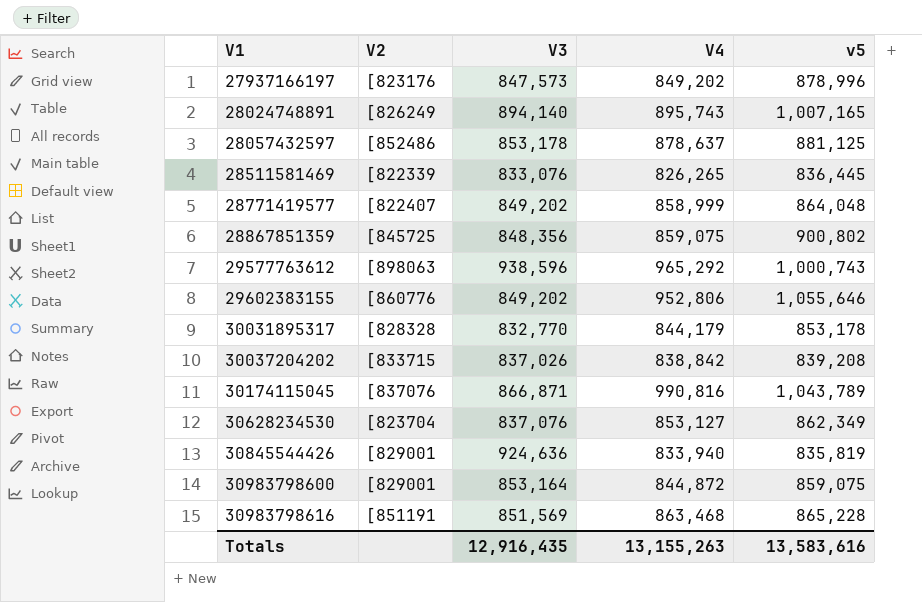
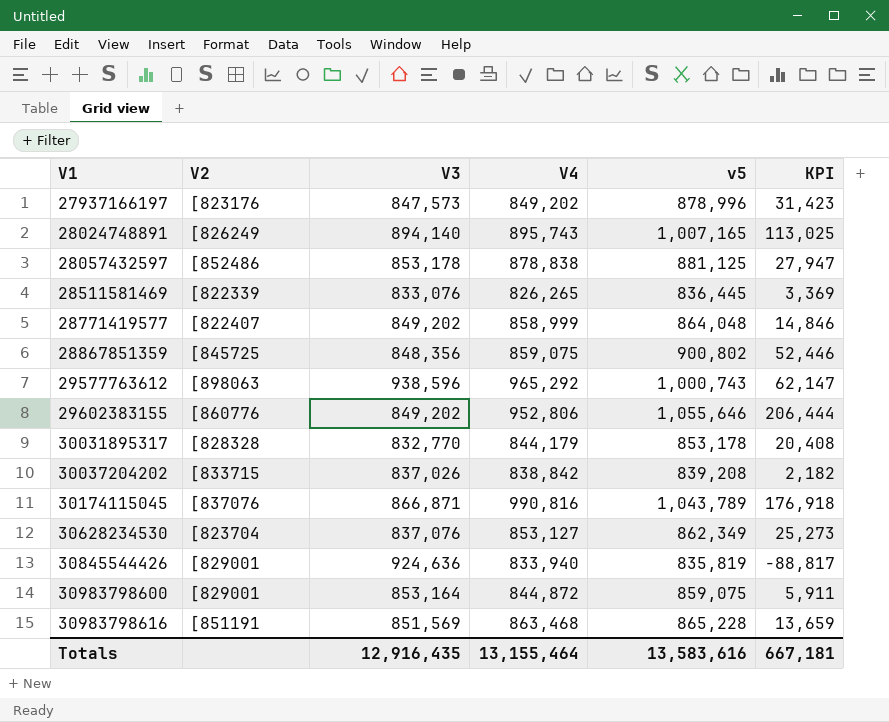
column KPI | formula: none -> [v5] - [V3]
28057432597 | V4: 878,637 -> 878,838
Totals | V4: 13,155,263 -> 13,155,464

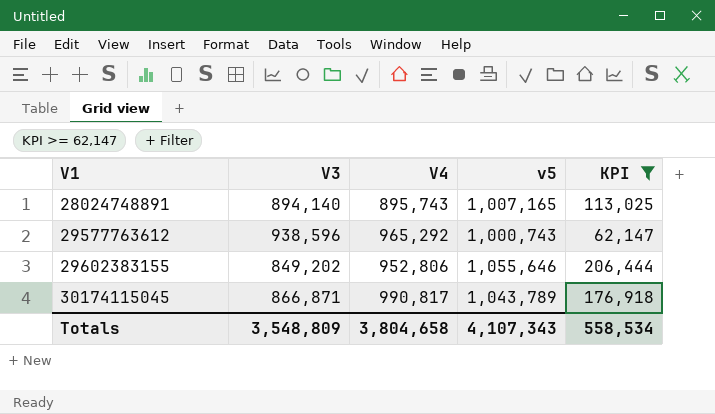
filter: none -> KPI >= 62,147
column V2 | position: 2 -> none
30174115045 | V4: 990,816 -> 990,817
Totals | V3: 12,916,435 -> 3,548,809
Totals | V4: 13,155,464 -> 3,804,658
Totals | v5: 13,583,616 -> 4,107,343
Totals | KPI: 667,181 -> 558,534

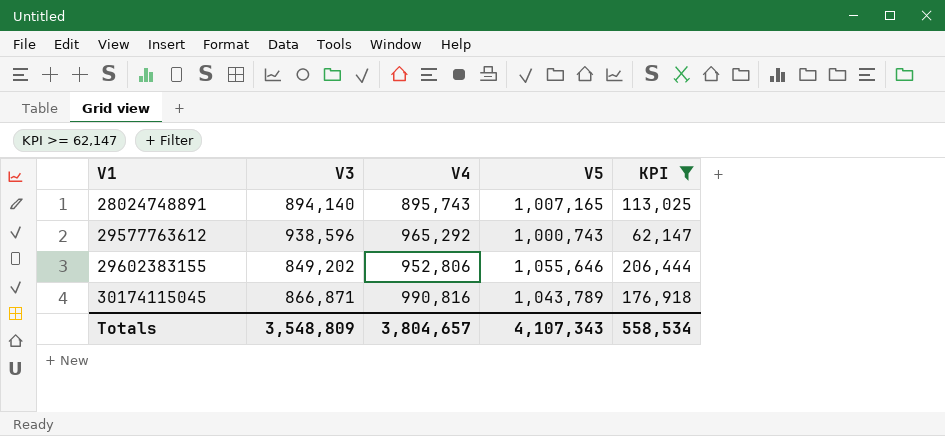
column name: v5 -> V5
30174115045 | V4: 990,817 -> 990,816
Totals | V4: 3,804,658 -> 3,804,657

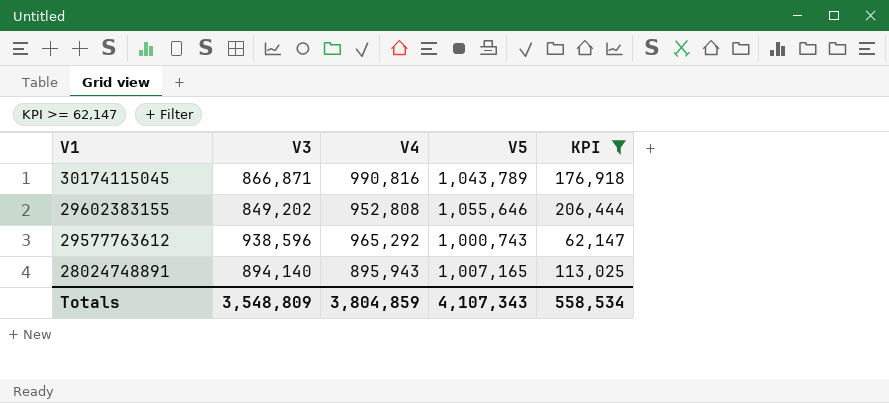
row order: V1 ascending -> V1 descending
29602383155 | V4: 952,806 -> 952,808
28024748891 | V4: 895,743 -> 895,943
Totals | V4: 3,804,657 -> 3,804,859

